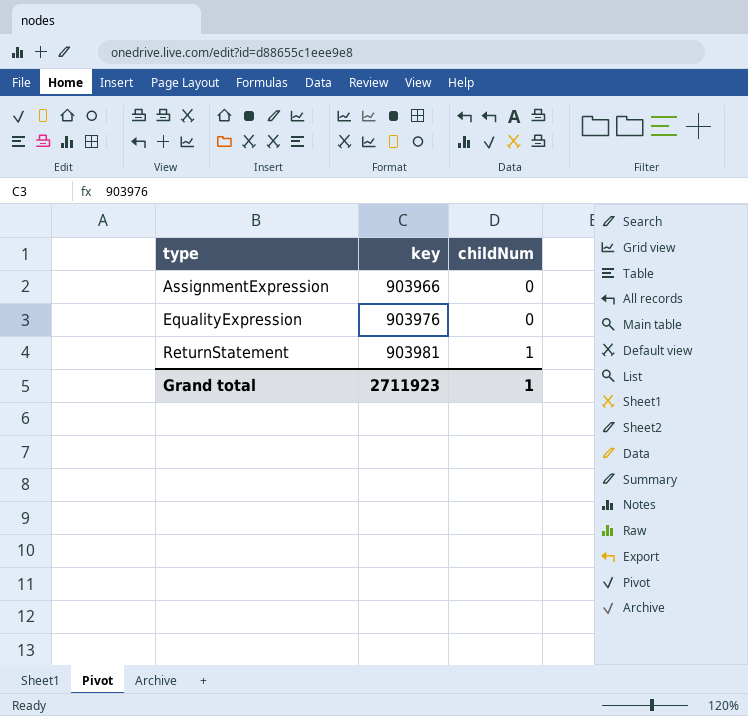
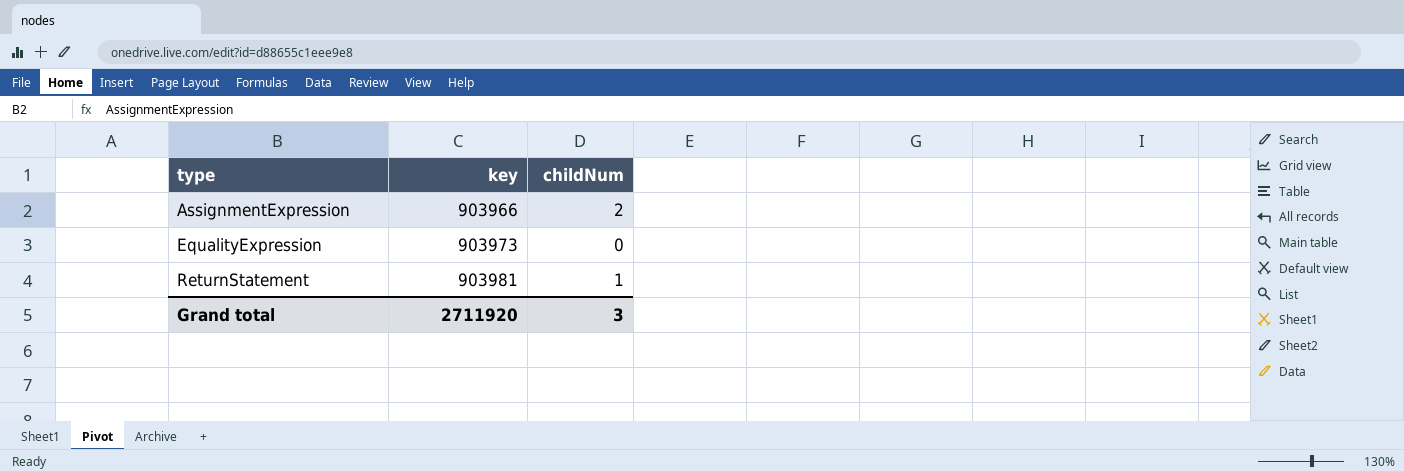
AssignmentExpression | childNum: 0 -> 2
EqualityExpression | key: 903976 -> 903973
Grand total | key: 2711923 -> 2711920
Grand total | childNum: 1 -> 3

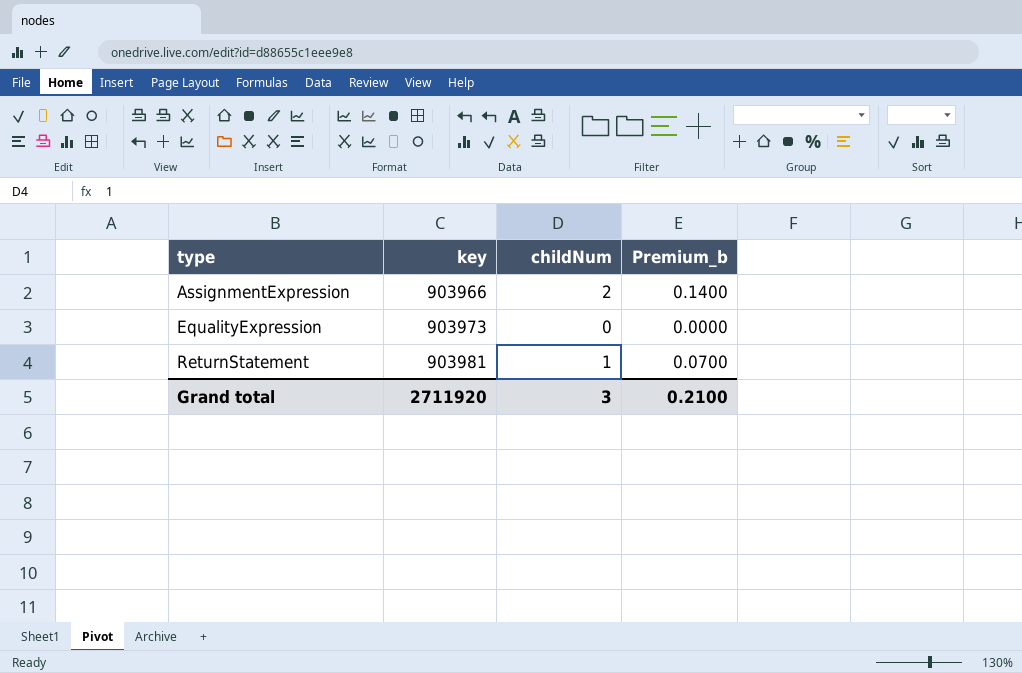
column Premium_b | formula: none -> [childNum] * 0.07

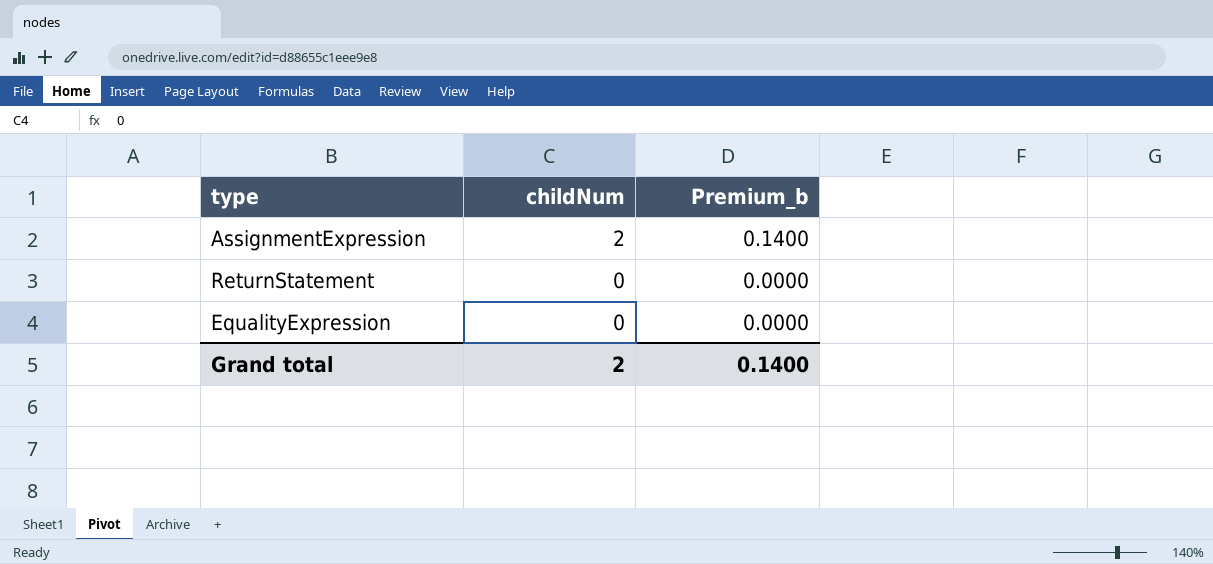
row order: type ascending -> childNum descending
column key | position: 2 -> none
ReturnStatement | childNum: 1 -> 0
ReturnStatement | Premium_b: 0.0700 -> 0.0000
Grand total | childNum: 3 -> 2
Grand total | Premium_b: 0.2100 -> 0.1400

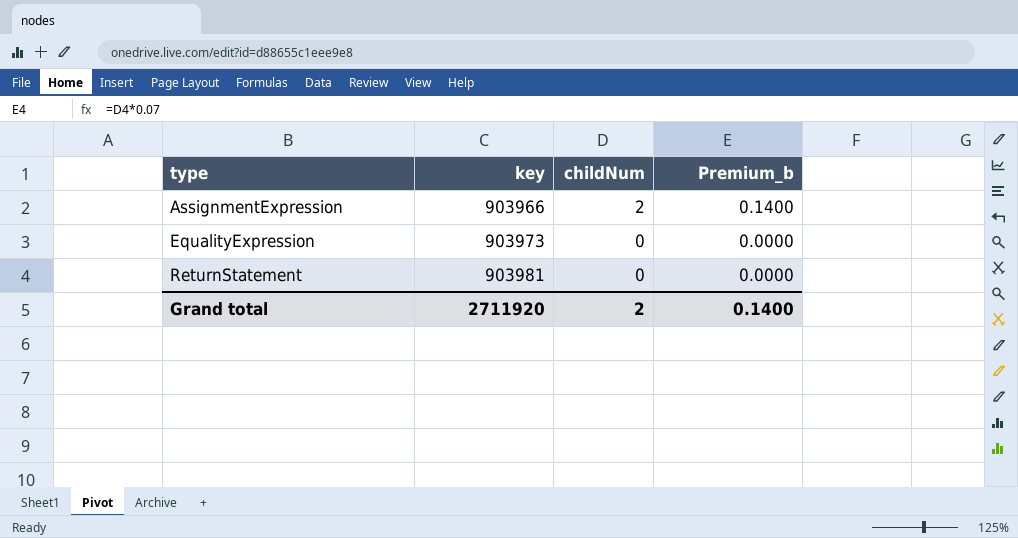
row order: childNum descending -> type ascending
column key | position: none -> 2

